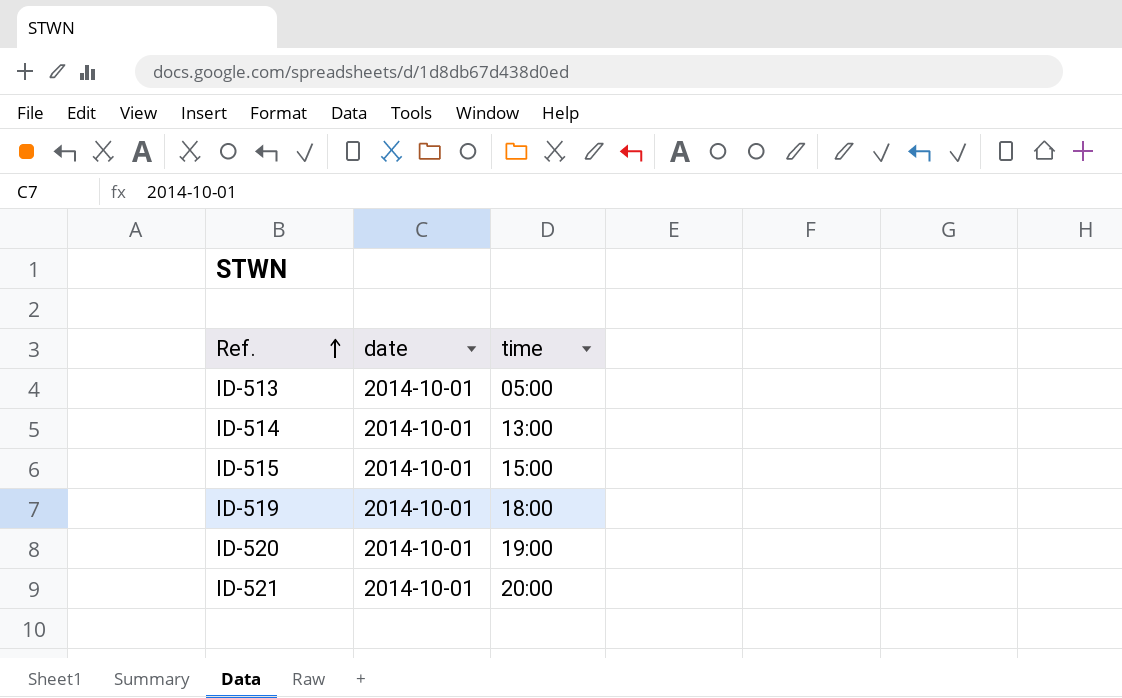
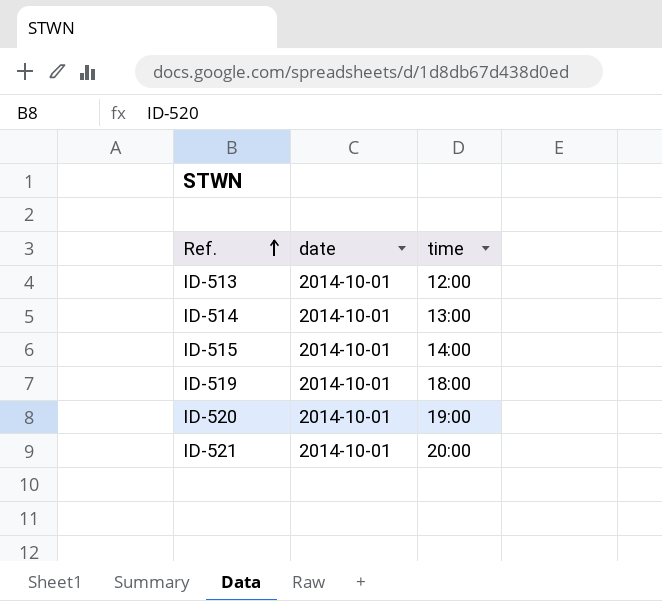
ID-513 | time: 05:00 -> 12:00
ID-515 | time: 15:00 -> 14:00

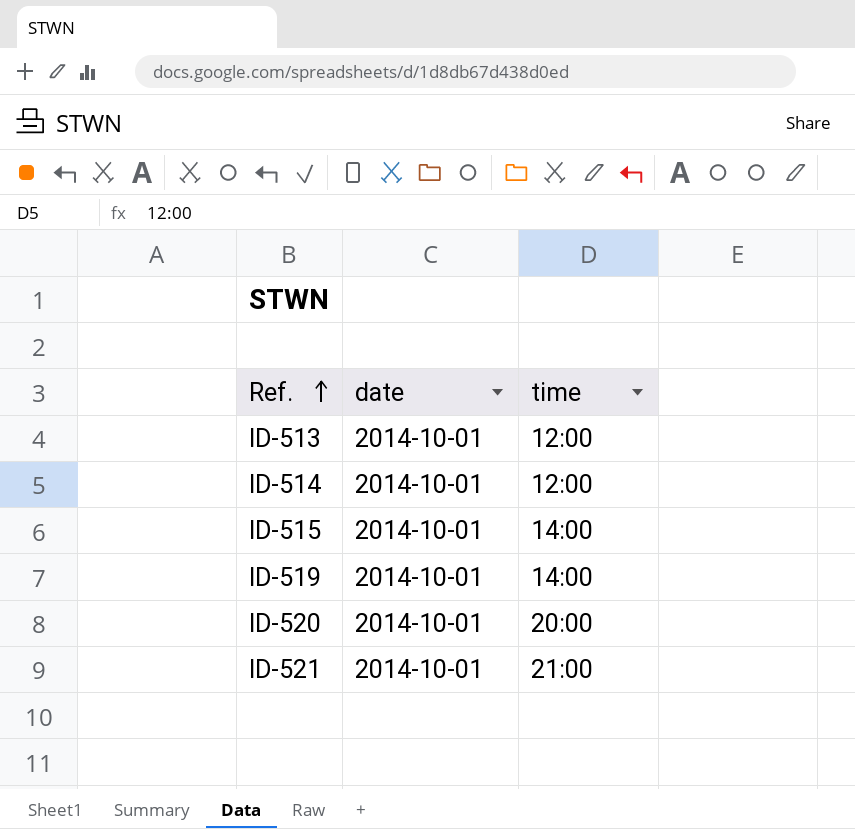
ID-514 | time: 13:00 -> 12:00
ID-519 | time: 18:00 -> 14:00
ID-520 | time: 19:00 -> 20:00
ID-521 | time: 20:00 -> 21:00

